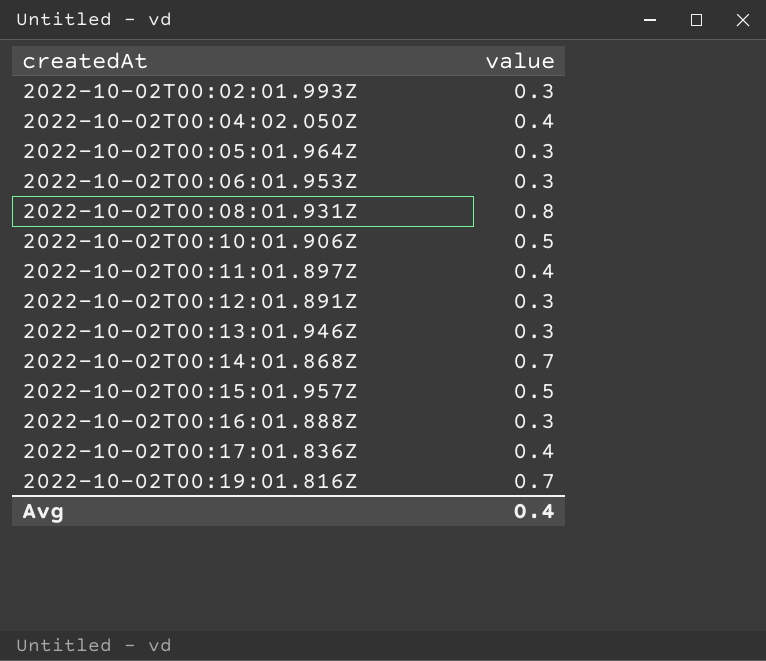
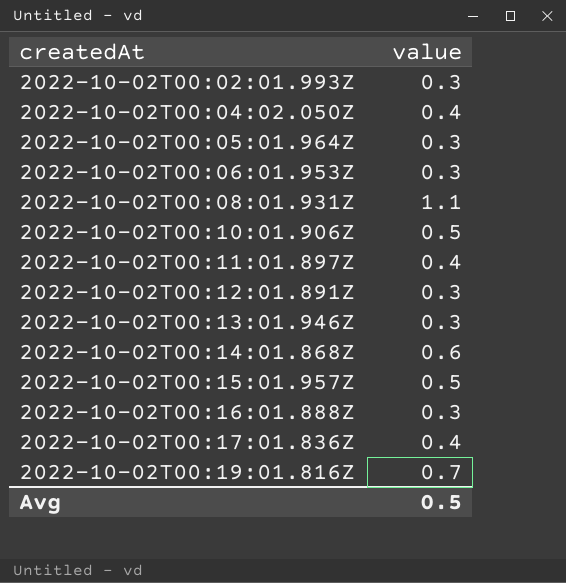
2022-10-02T00:08:01.931Z | value: 0.8 -> 1.1
2022-10-02T00:14:01.868Z | value: 0.7 -> 0.6
Avg | value: 0.4 -> 0.5

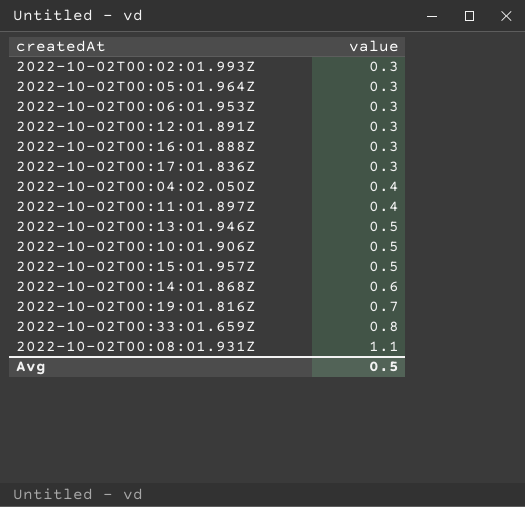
row order: createdAt ascending -> value ascending
2022-10-02T00:17:01.836Z | value: 0.4 -> 0.3
2022-10-02T00:13:01.946Z | value: 0.3 -> 0.5
row 2022-10-02T00:33:01.659Z: none -> 0.8

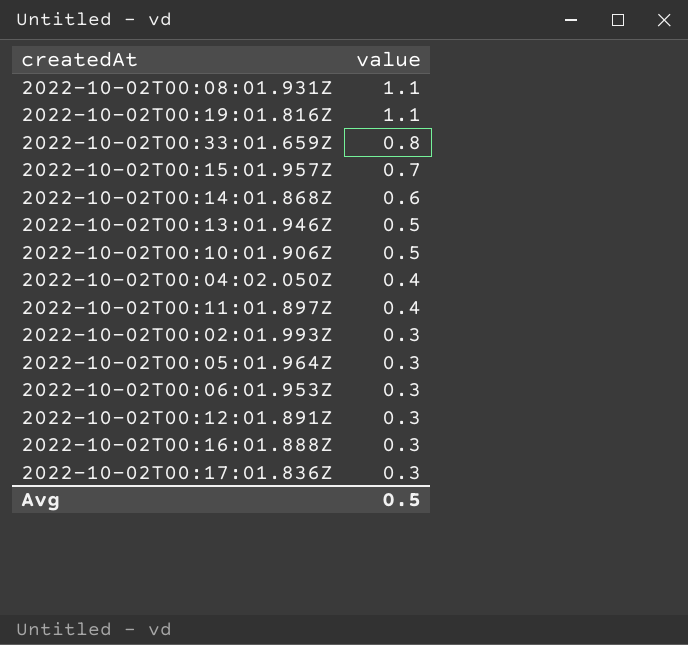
row order: value ascending -> value descending
2022-10-02T00:19:01.816Z | value: 0.7 -> 1.1
2022-10-02T00:15:01.957Z | value: 0.5 -> 0.7

